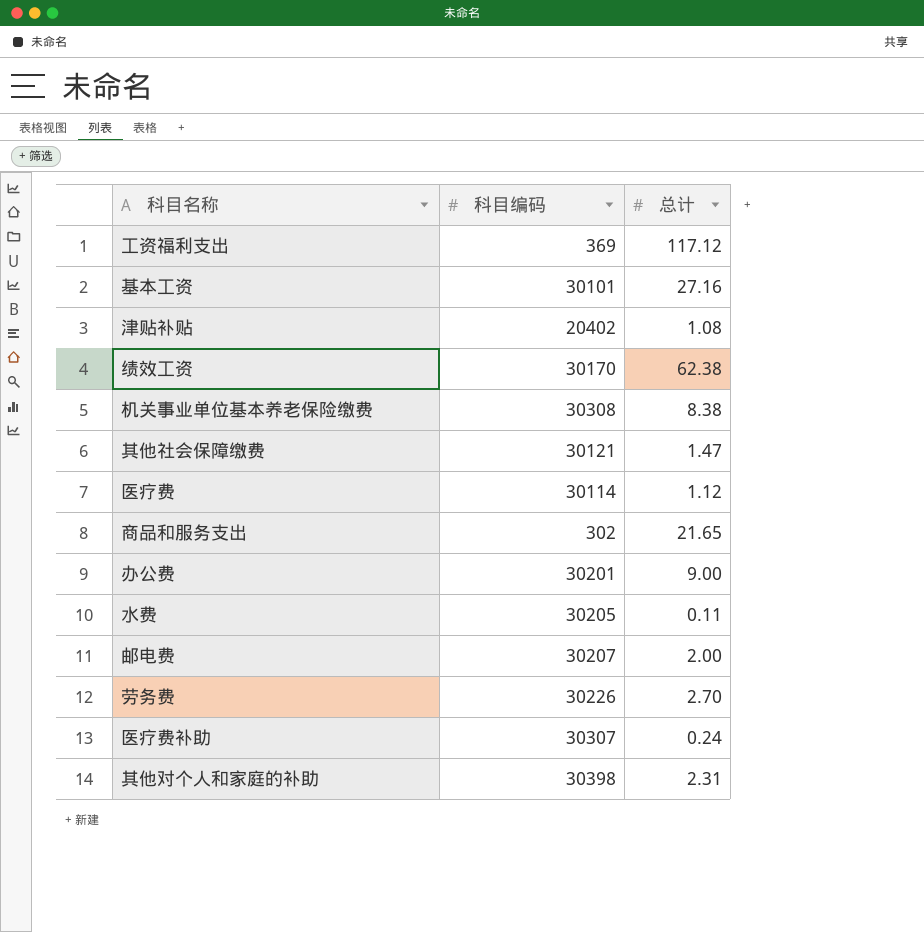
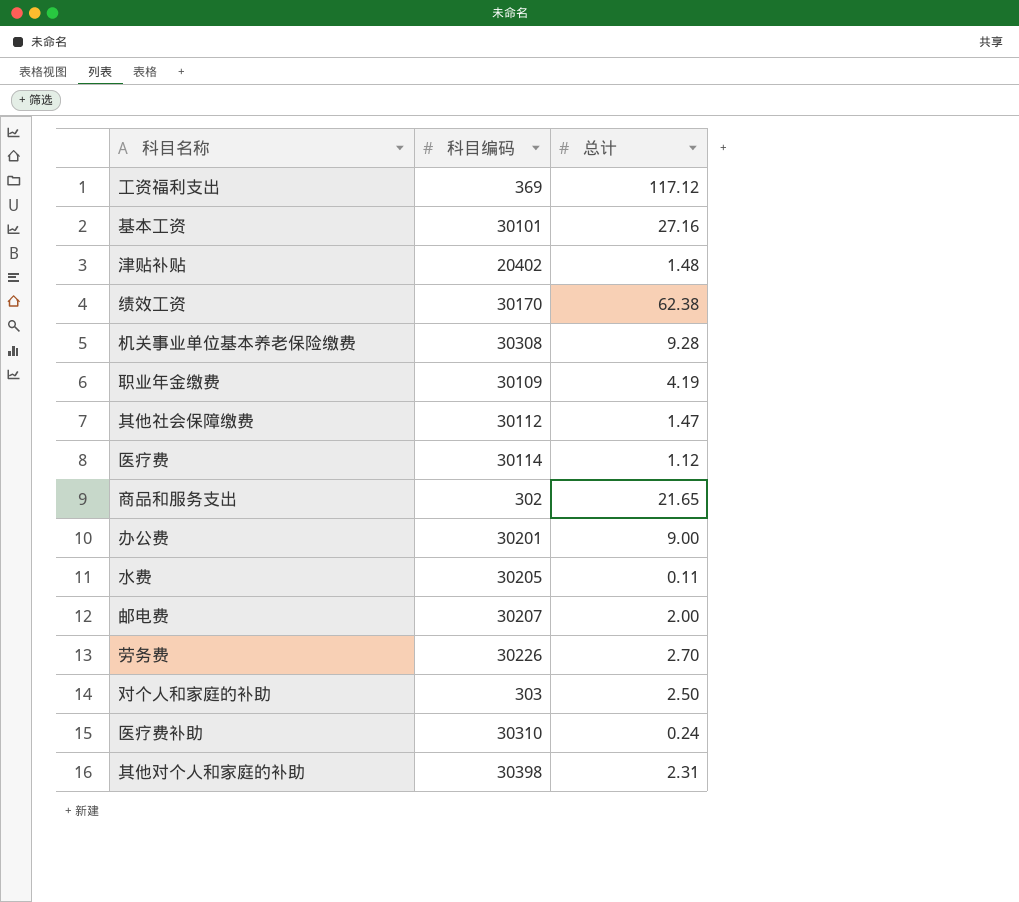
津贴补贴 | 总计: 1.08 -> 1.48
机关事业单位基本养老保险缴费 | 总计: 8.38 -> 9.28
row 职业年金缴费: none -> 30109 | 4.19
其他社会保障缴费 | 科目编码: 30121 -> 30112
row 对个人和家庭的补助: none -> 303 | 2.50
医疗费补助 | 科目编码: 30307 -> 30310

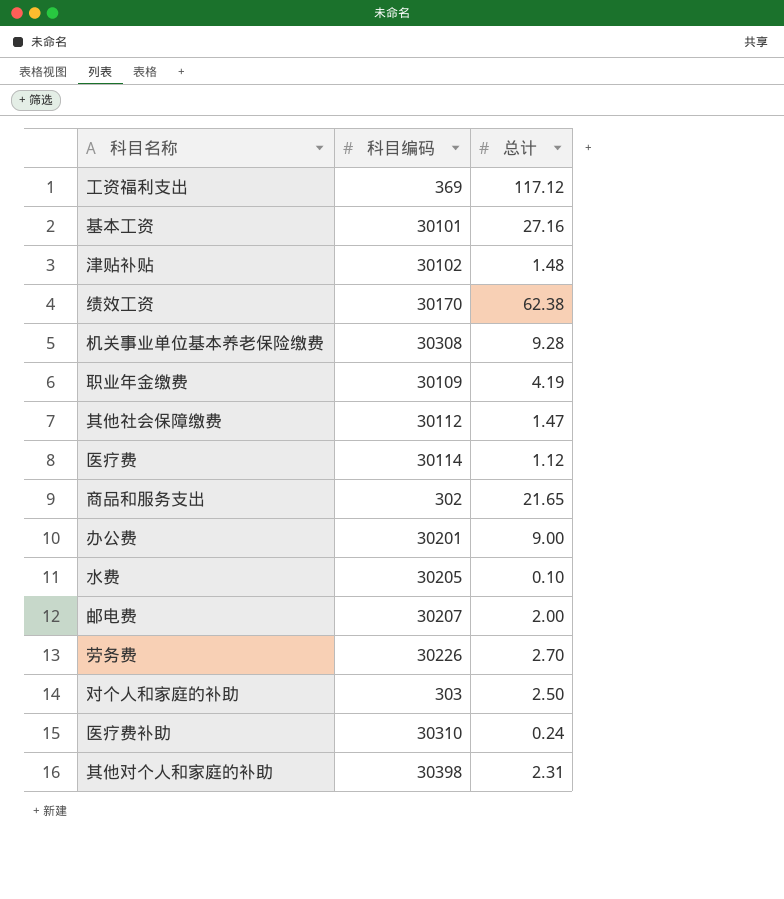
津贴补贴 | 科目编码: 20402 -> 30102
水费 | 总计: 0.11 -> 0.10

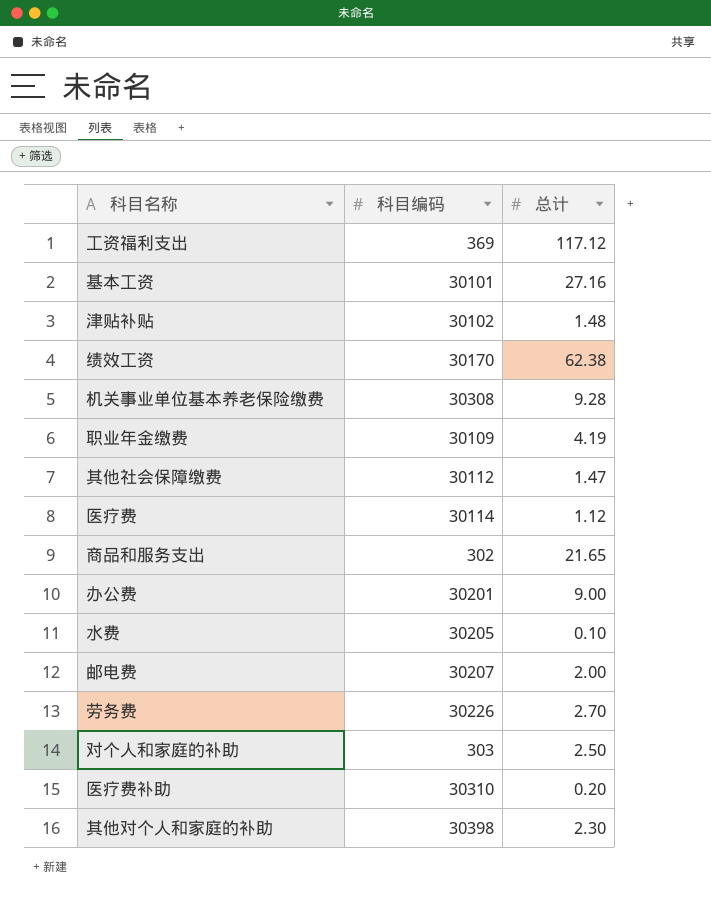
医疗费补助 | 总计: 0.24 -> 0.20
其他对个人和家庭的补助 | 总计: 2.31 -> 2.30

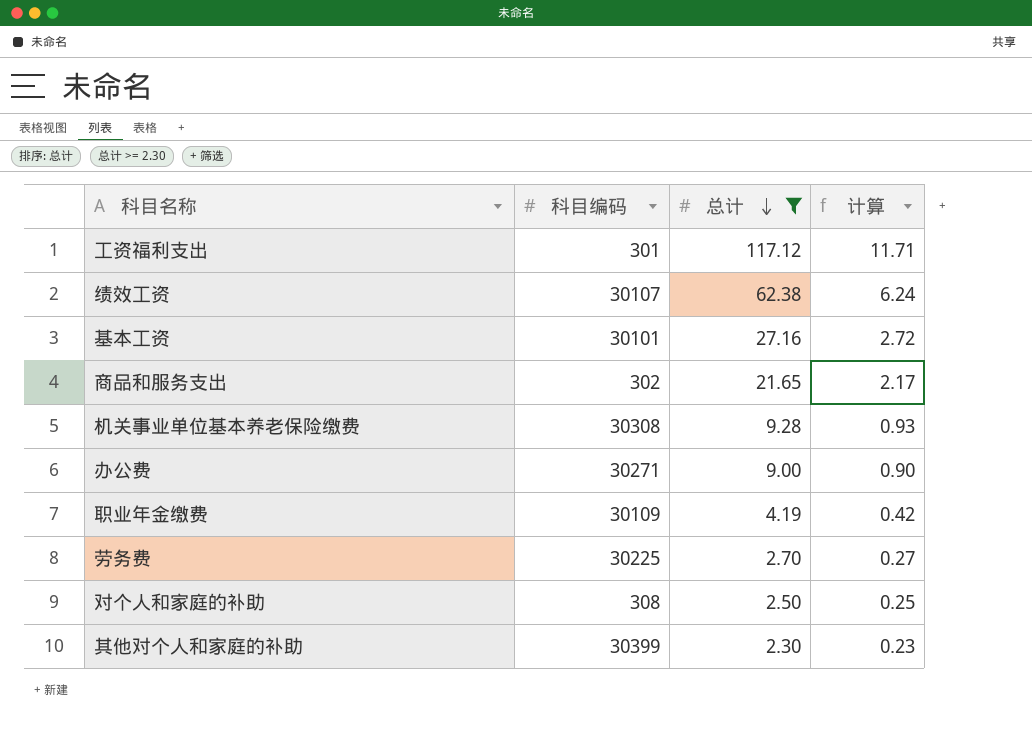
filter: none -> 总计 >= 2.30
row order: none -> 总计 descending
column 计算 | formula: none -> [总计] * 0.1
工资福利支出 | 科目编码: 369 -> 301
绩效工资 | 科目编码: 30170 -> 30107
办公费 | 科目编码: 30201 -> 30271
劳务费 | 科目编码: 30226 -> 30225
对个人和家庭的补助 | 科目编码: 303 -> 308
其他对个人和家庭的补助 | 科目编码: 30398 -> 30399

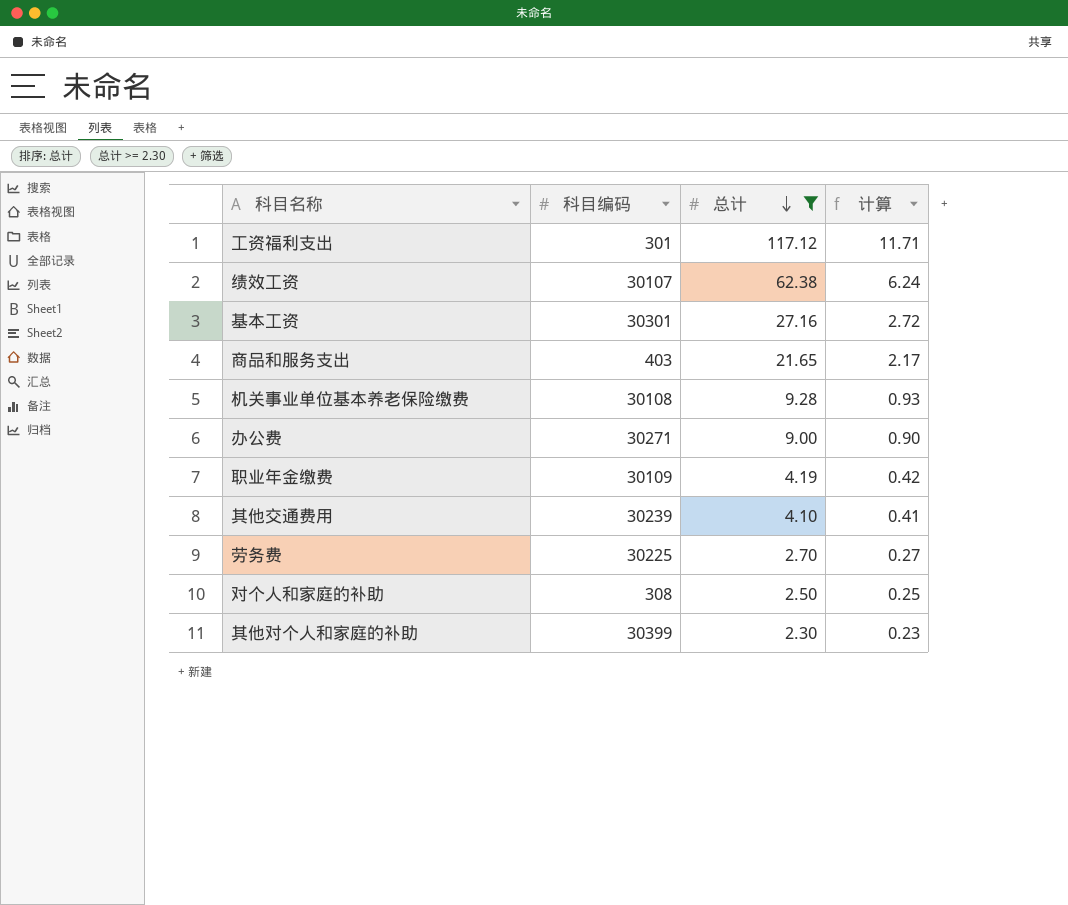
基本工资 | 科目编码: 30101 -> 30301
商品和服务支出 | 科目编码: 302 -> 403
机关事业单位基本养老保险缴费 | 科目编码: 30308 -> 30108
row 其他交通费用: none -> 30239 | 4.10 | 0.41

